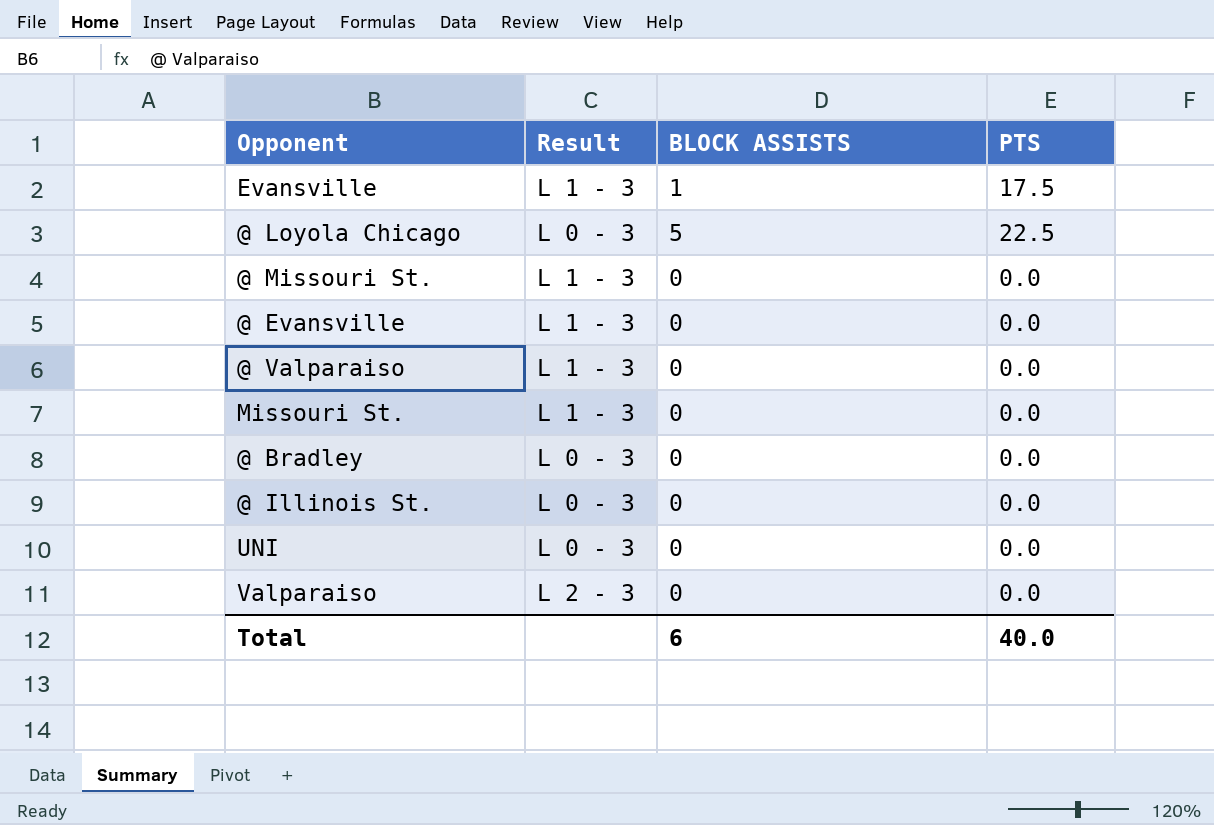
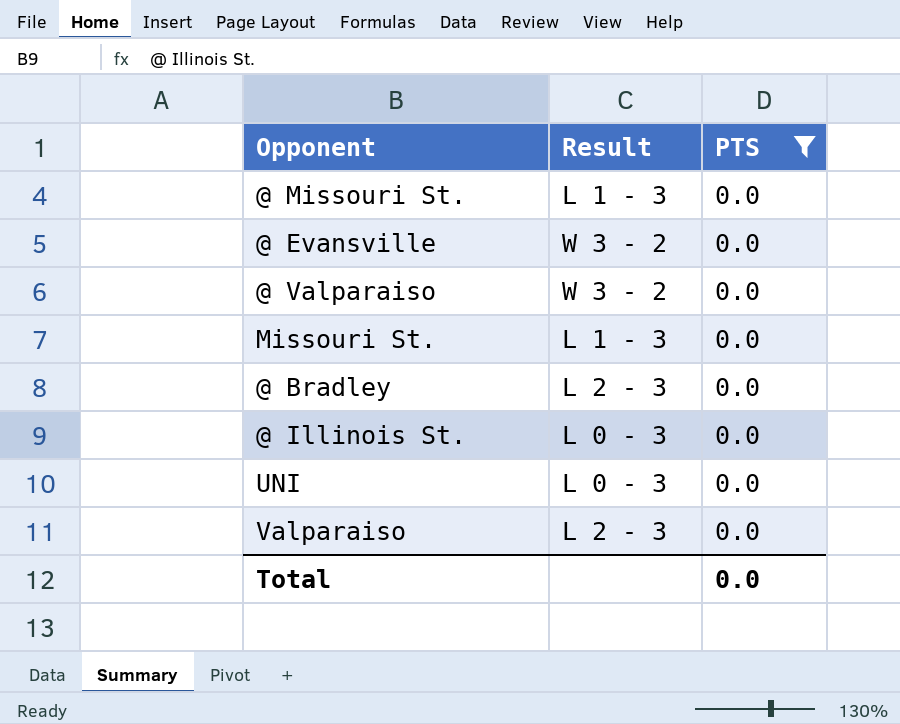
filter: none -> PTS = 0.0
column BLOCK ASSISTS | position: 3 -> none
@ Evansville | Result: L 1 - 3 -> W 3 - 2
@ Valparaiso | Result: L 1 - 3 -> W 3 - 2
@ Bradley | Result: L 0 - 3 -> L 2 - 3
Total | PTS: 40.0 -> 0.0

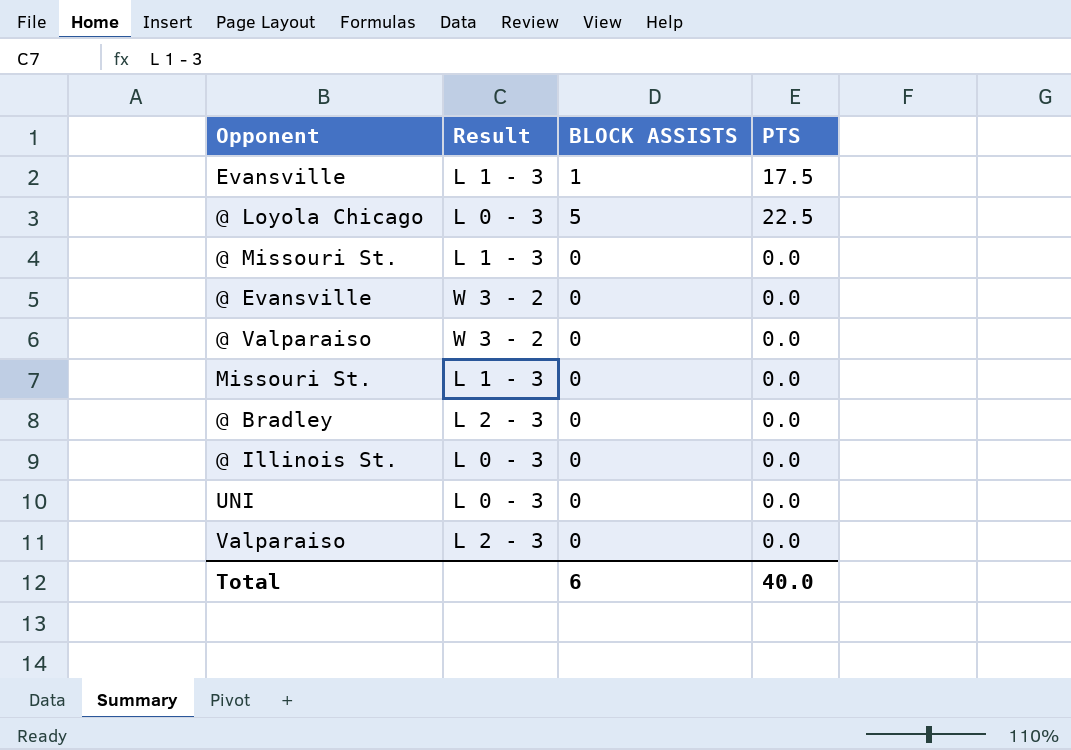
filter: PTS = 0.0 -> none
column BLOCK ASSISTS | position: none -> 3
Total | PTS: 0.0 -> 40.0

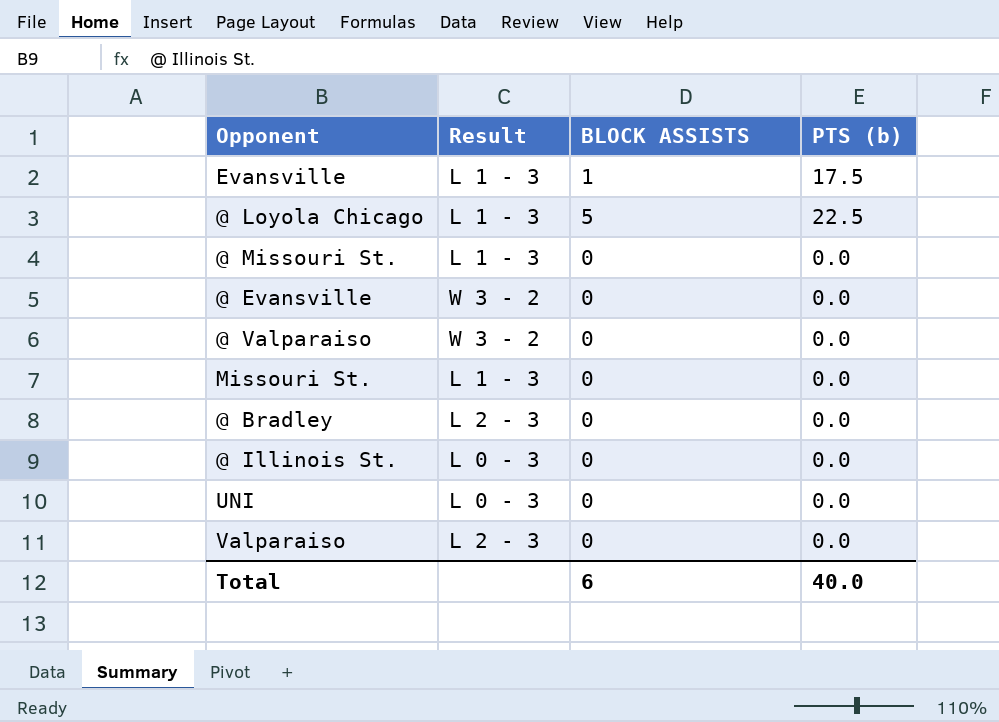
column name: PTS -> PTS (b)
@ Loyola Chicago | Result: L 0 - 3 -> L 1 - 3

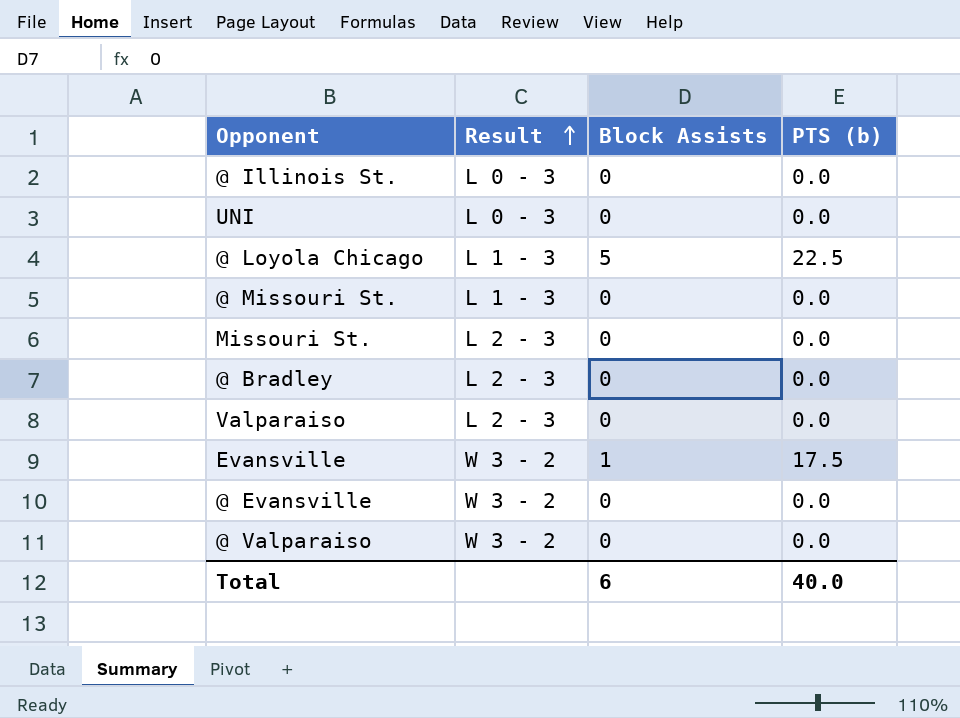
row order: none -> Result ascending
column name: BLOCK ASSISTS -> Block Assists
Missouri St. | Result: L 1 - 3 -> L 2 - 3
Evansville | Result: L 1 - 3 -> W 3 - 2

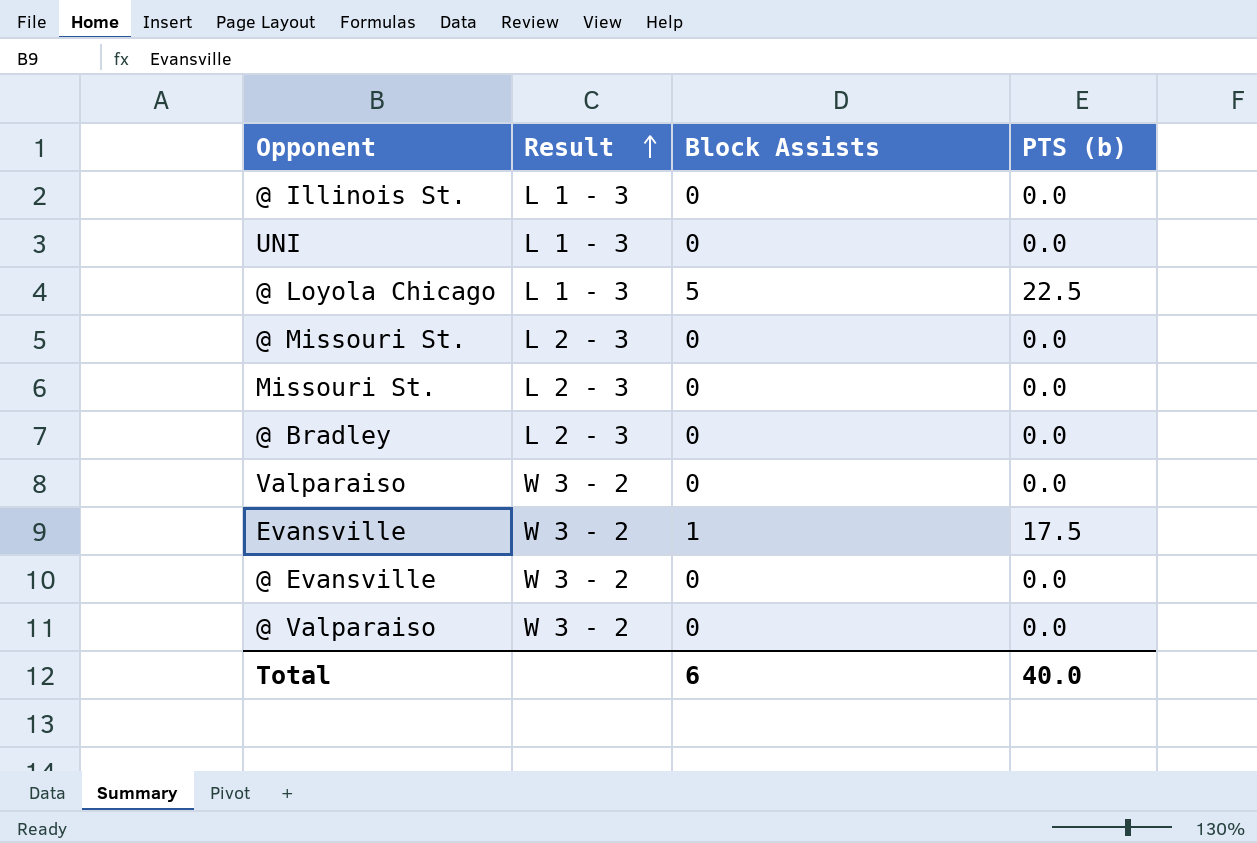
@ Illinois St. | Result: L 0 - 3 -> L 1 - 3
UNI | Result: L 0 - 3 -> L 1 - 3
@ Missouri St. | Result: L 1 - 3 -> L 2 - 3
Valparaiso | Result: L 2 - 3 -> W 3 - 2

